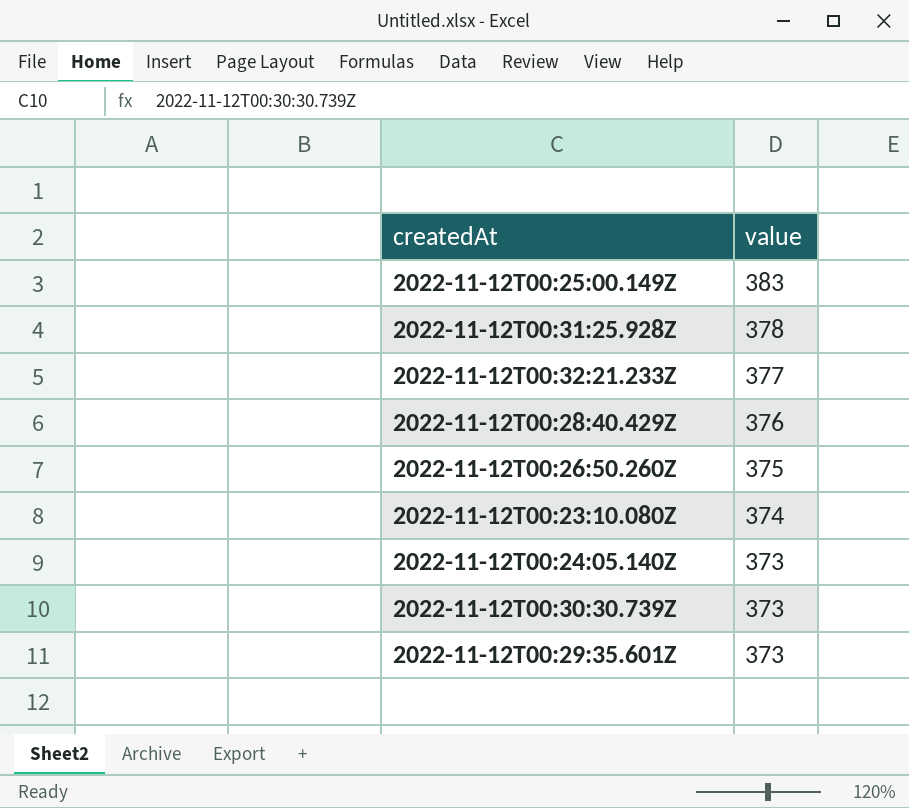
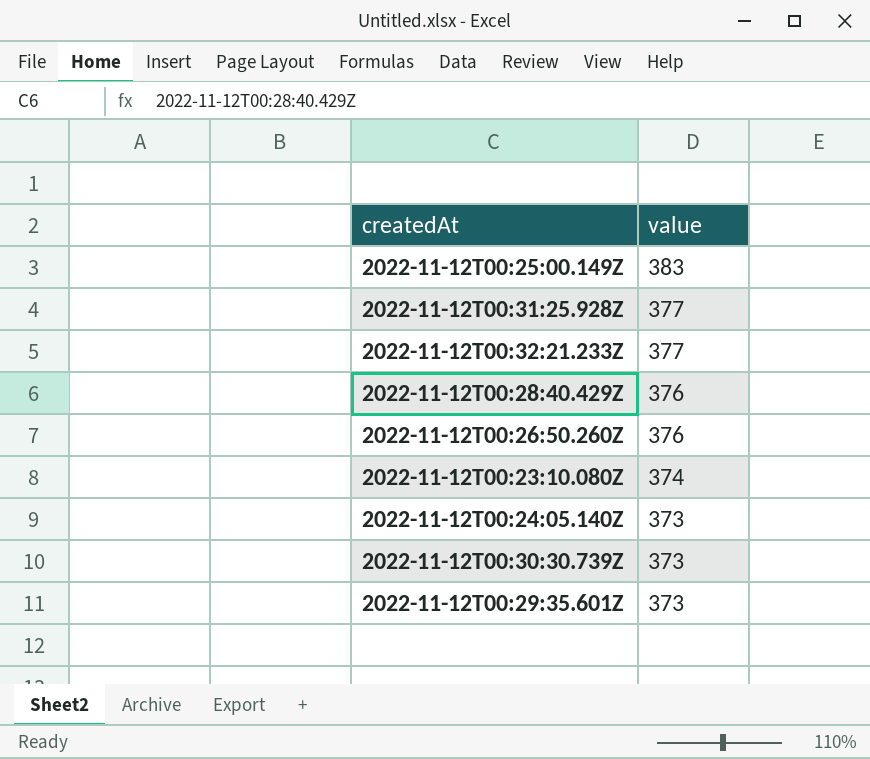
2022-11-12T00:31:25.928Z | value: 378 -> 377
2022-11-12T00:26:50.260Z | value: 375 -> 376

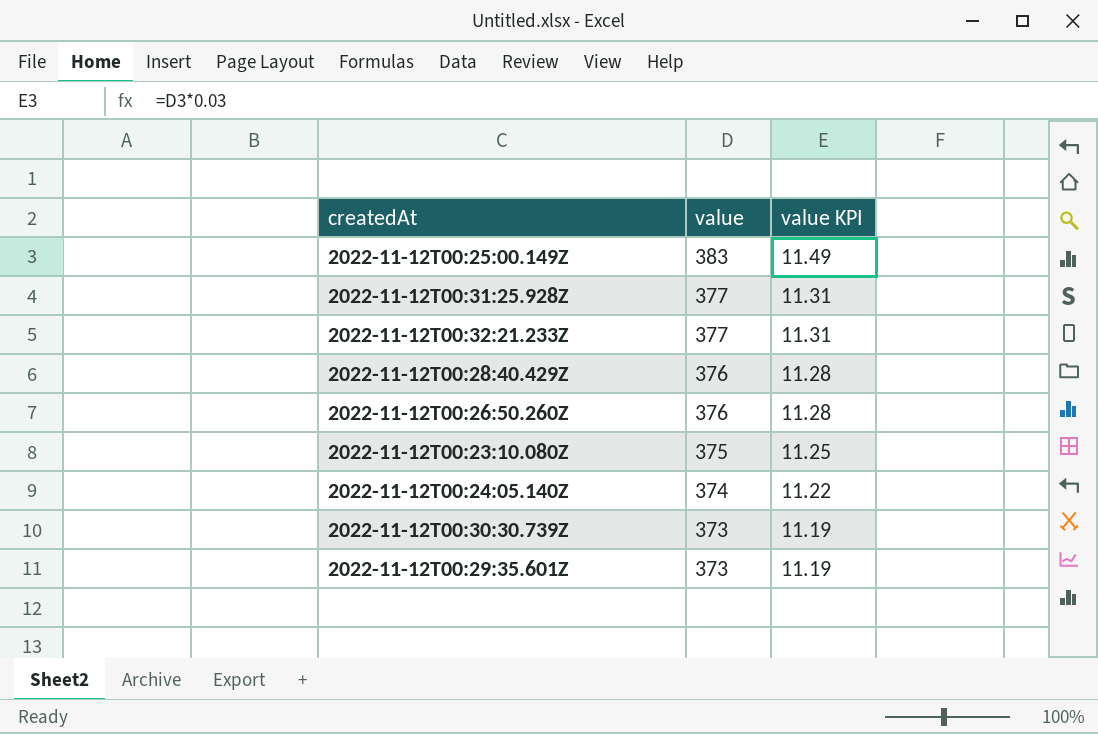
column value KPI | formula: none -> [value] * 0.03
2022-11-12T00:23:10.080Z | value: 374 -> 375
2022-11-12T00:24:05.140Z | value: 373 -> 374

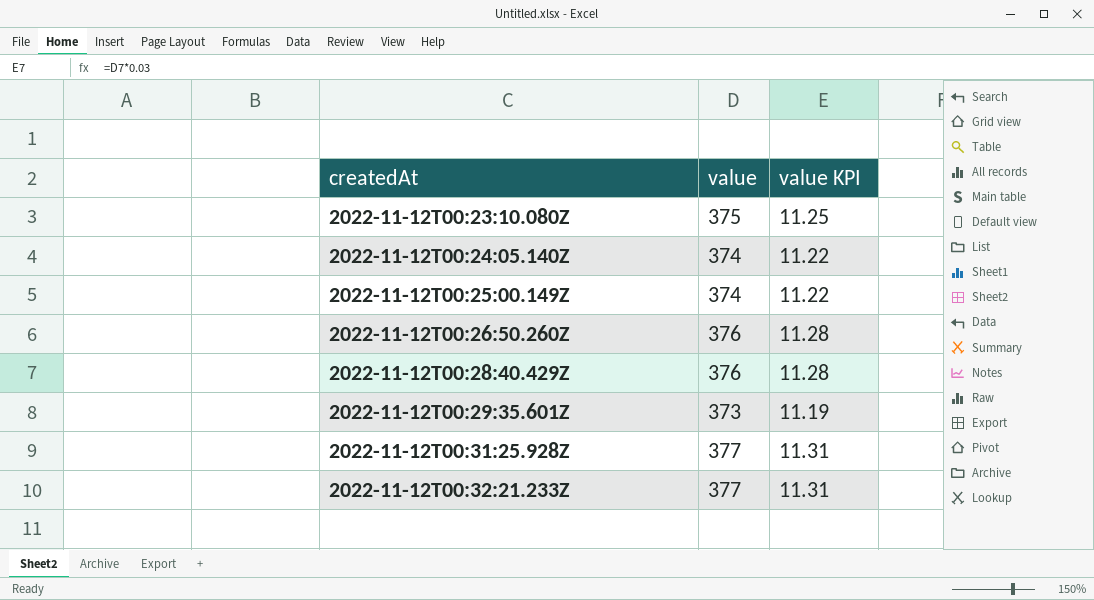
row order: value descending -> createdAt ascending
row 2022-11-12T00:30:30.739Z: 373 | 11.19 -> none
2022-11-12T00:25:00.149Z | value: 383 -> 374
2022-11-12T00:25:00.149Z | value KPI: 11.49 -> 11.22

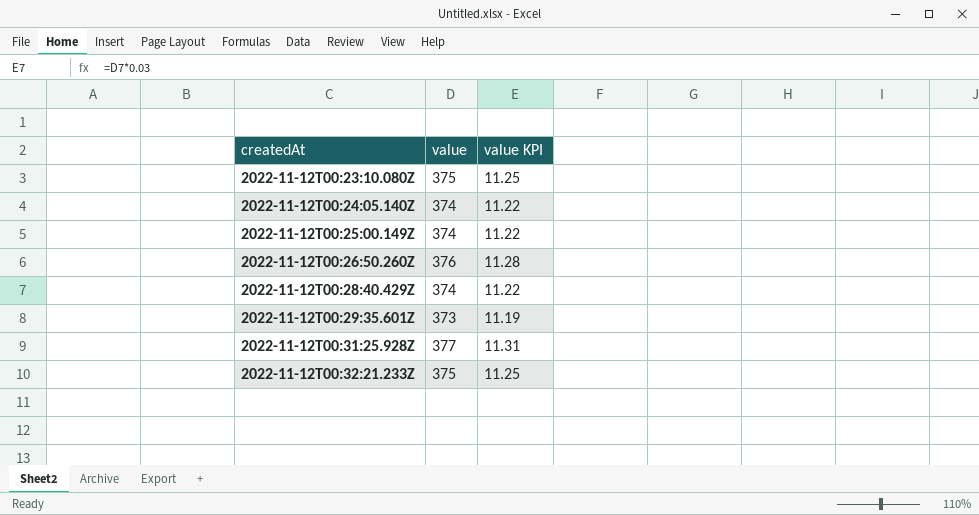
2022-11-12T00:28:40.429Z | value: 376 -> 374
2022-11-12T00:28:40.429Z | value KPI: 11.28 -> 11.22
2022-11-12T00:32:21.233Z | value: 377 -> 375
2022-11-12T00:32:21.233Z | value KPI: 11.31 -> 11.25

